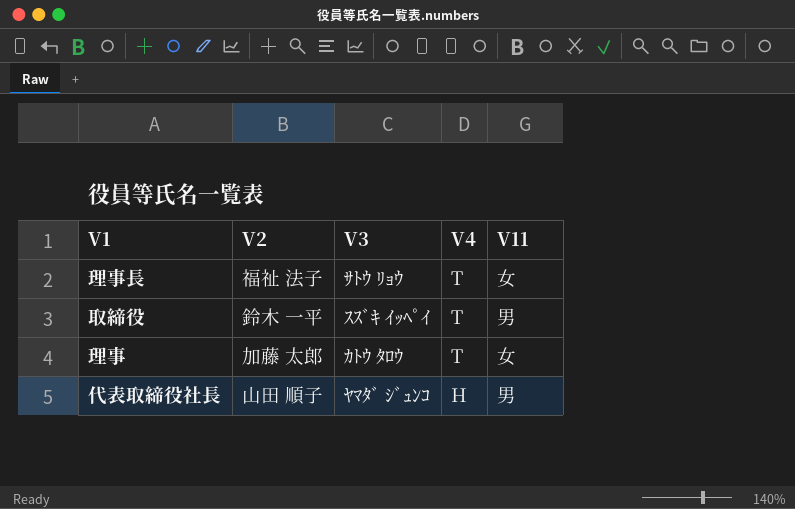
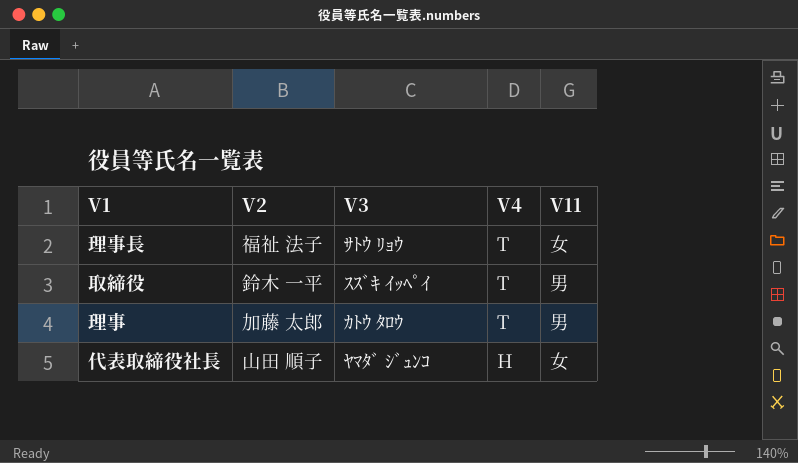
理事 | V11: 女 -> 男
代表取締役社長 | V11: 男 -> 女

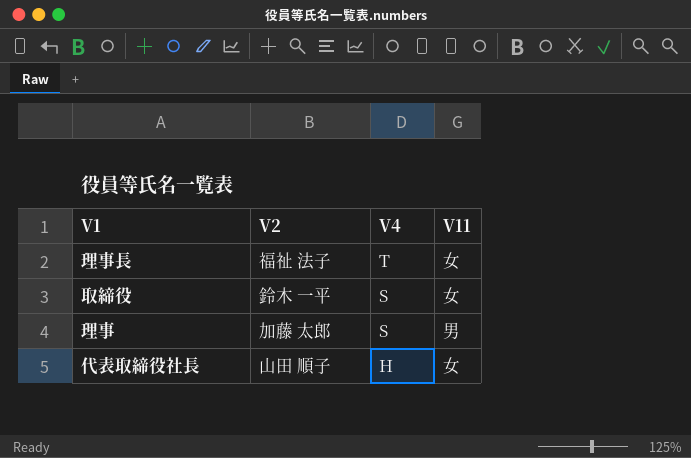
column V3 | position: 3 -> none
取締役 | V4: T -> S
取締役 | V11: 男 -> 女
理事 | V4: T -> S

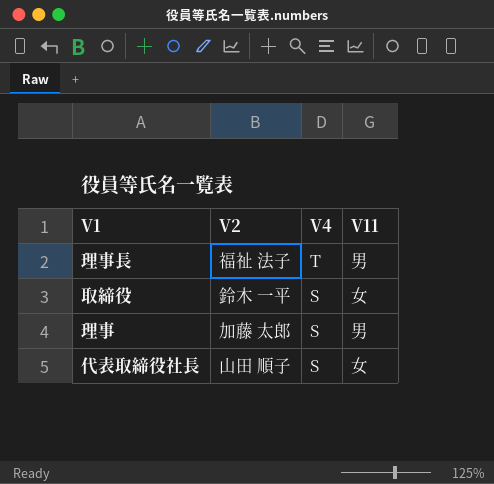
理事長 | V11: 女 -> 男
代表取締役社長 | V4: H -> S

